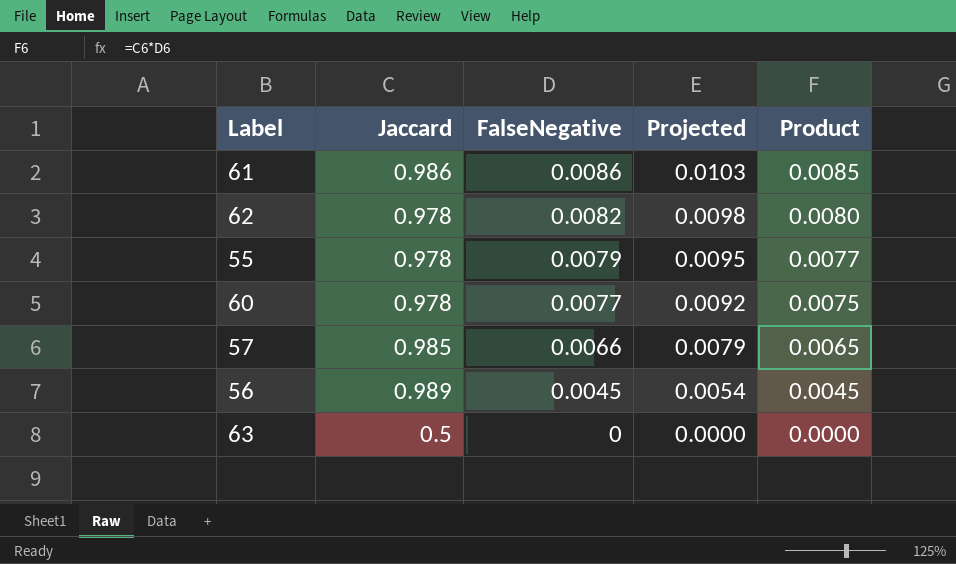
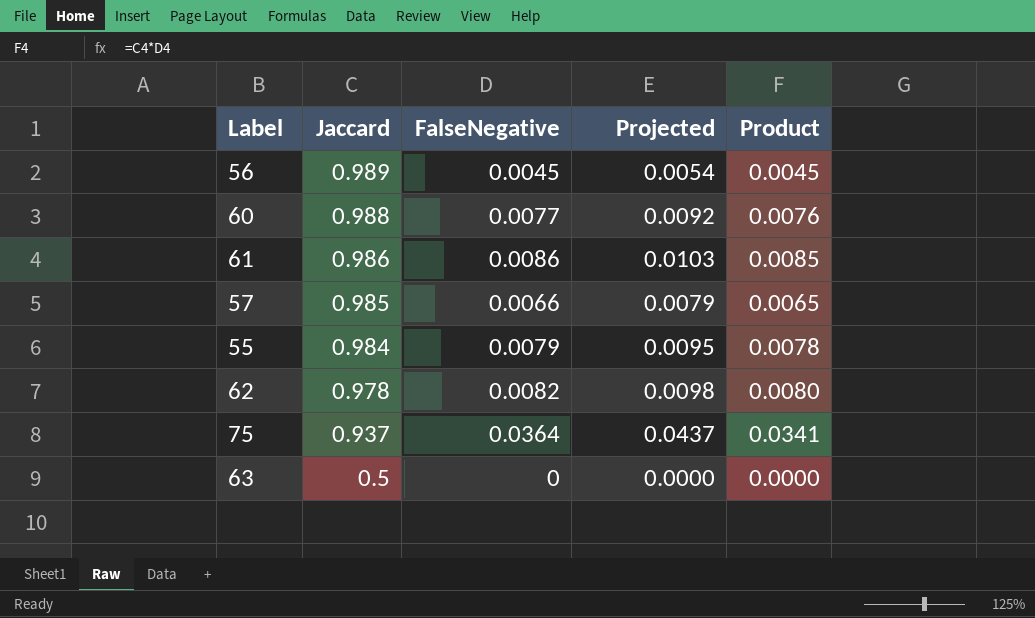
row order: FalseNegative descending -> Jaccard descending
60 | Jaccard: 0.978 -> 0.988
60 | Product: 0.0075 -> 0.0076
55 | Jaccard: 0.978 -> 0.984
55 | Product: 0.0077 -> 0.0078
row 75: none -> 0.937 | 0.0364 | 0.0437 | 0.0341

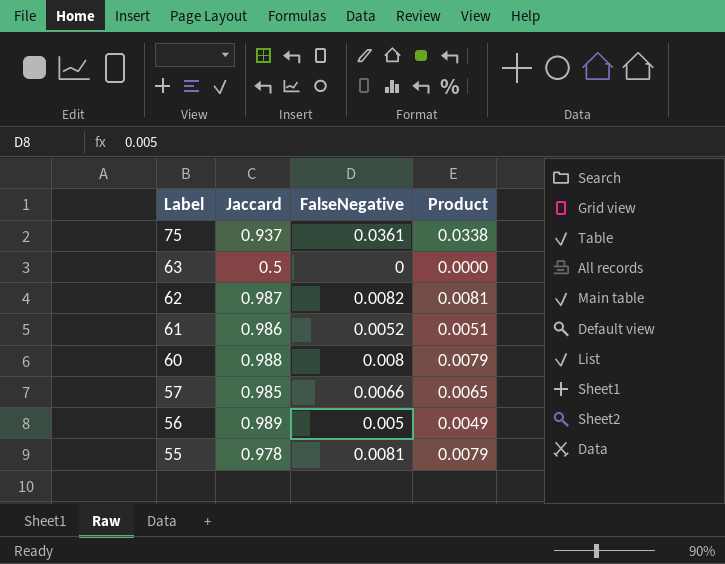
row order: Jaccard descending -> Label descending
column Projected | formula: [FalseNegative] * 1.2 -> none
75 | FalseNegative: 0.0364 -> 0.0361
75 | Product: 0.0341 -> 0.0338
62 | Jaccard: 0.978 -> 0.987
62 | Product: 0.0080 -> 0.0081
61 | FalseNegative: 0.0086 -> 0.0052
61 | Product: 0.0085 -> 0.0051
60 | FalseNegative: 0.0077 -> 0.008
60 | Product: 0.0076 -> 0.0079
56 | FalseNegative: 0.0045 -> 0.005
56 | Product: 0.0045 -> 0.0049
55 | Jaccard: 0.984 -> 0.978
55 | FalseNegative: 0.0079 -> 0.0081
55 | Product: 0.0078 -> 0.0079

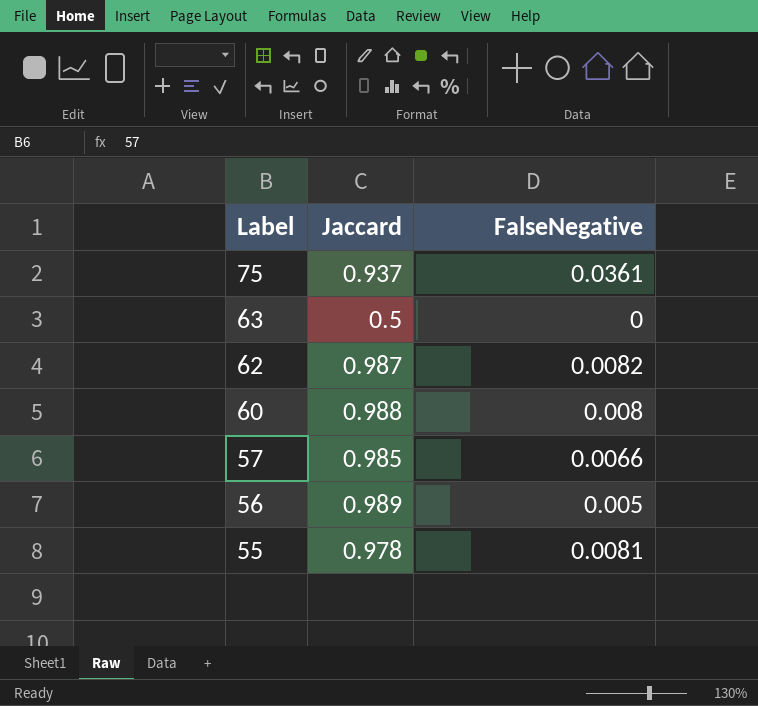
column Product | formula: [Jaccard] * [FalseNegative] -> none
row 61: 0.986 | 0.0052 | 0.0051 -> none

